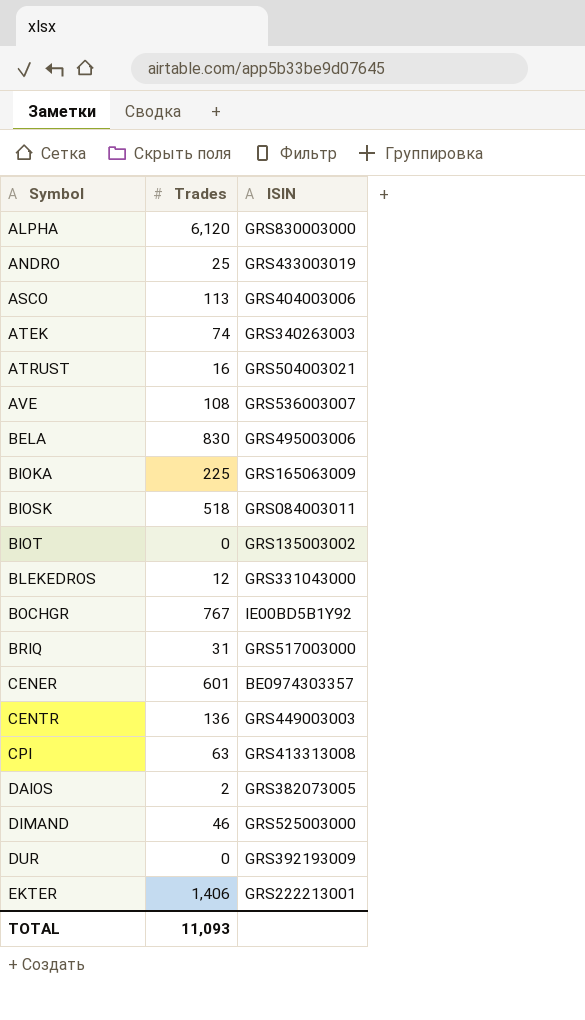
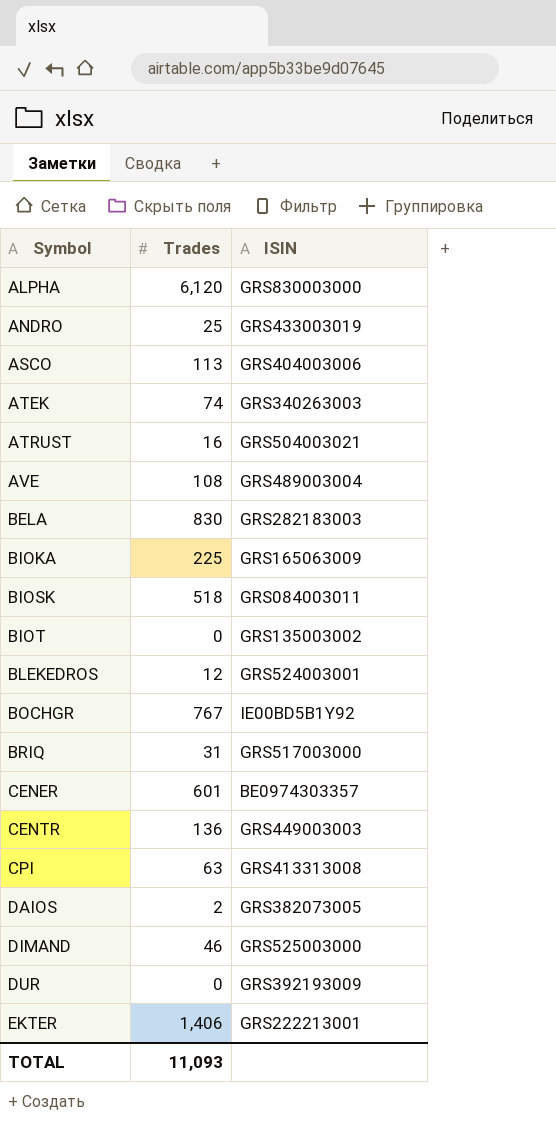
AVE | ISIN: GRS536003007 -> GRS489003004
BELA | ISIN: GRS495003006 -> GRS282183003
BLEKEDROS | ISIN: GRS331043000 -> GRS524003001

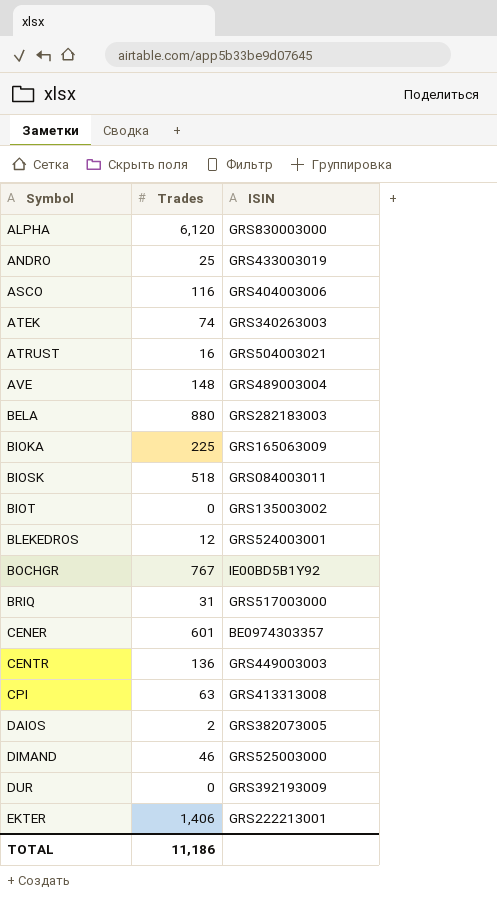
ASCO | Trades: 113 -> 116
AVE | Trades: 108 -> 148
BELA | Trades: 830 -> 880
TOTAL | Trades: 11,093 -> 11,186

